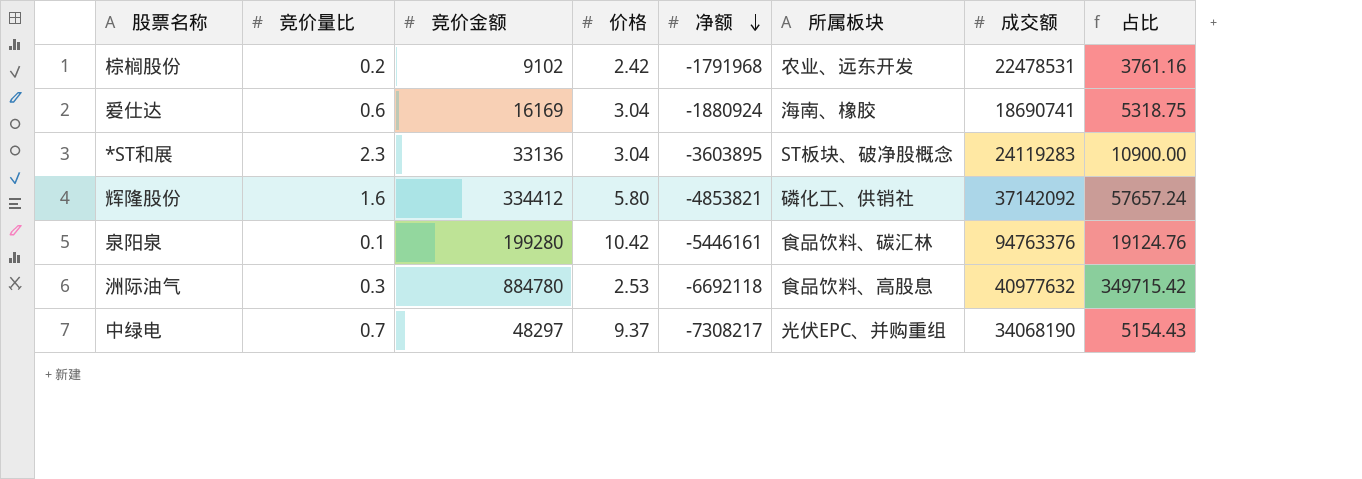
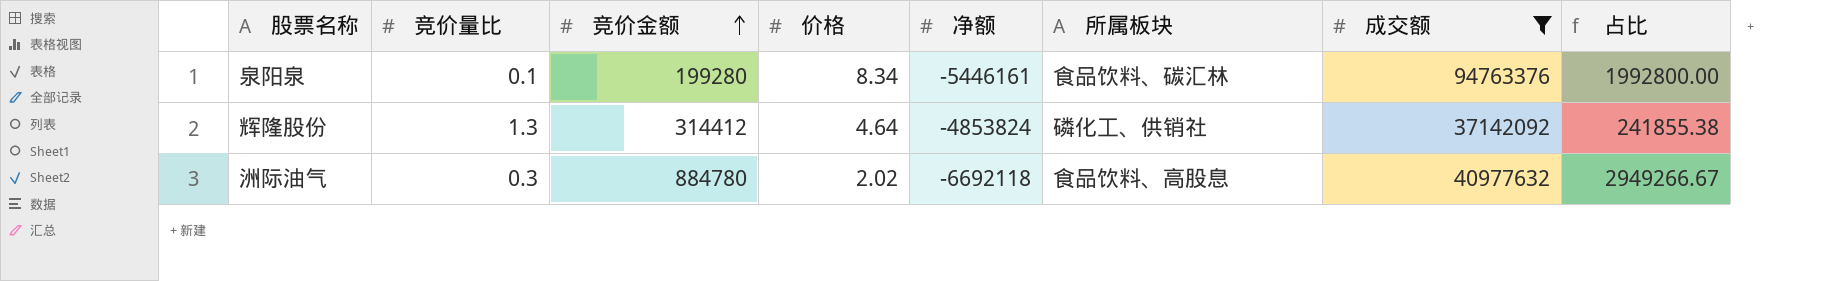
filter: none -> 成交额 >= 37142092
row order: 净额 descending -> 竞价金额 ascending
column 占比 | formula: [竞价金额] / [价格] -> [竞价金额] / [竞价量比]
泉阳泉 | 价格: 10.42 -> 8.34
辉隆股份 | 竞价量比: 1.6 -> 1.3
辉隆股份 | 竞价金额: 334412 -> 314412
辉隆股份 | 价格: 5.80 -> 4.64
辉隆股份 | 净额: -4853821 -> -4853824
洲际油气 | 价格: 2.53 -> 2.02

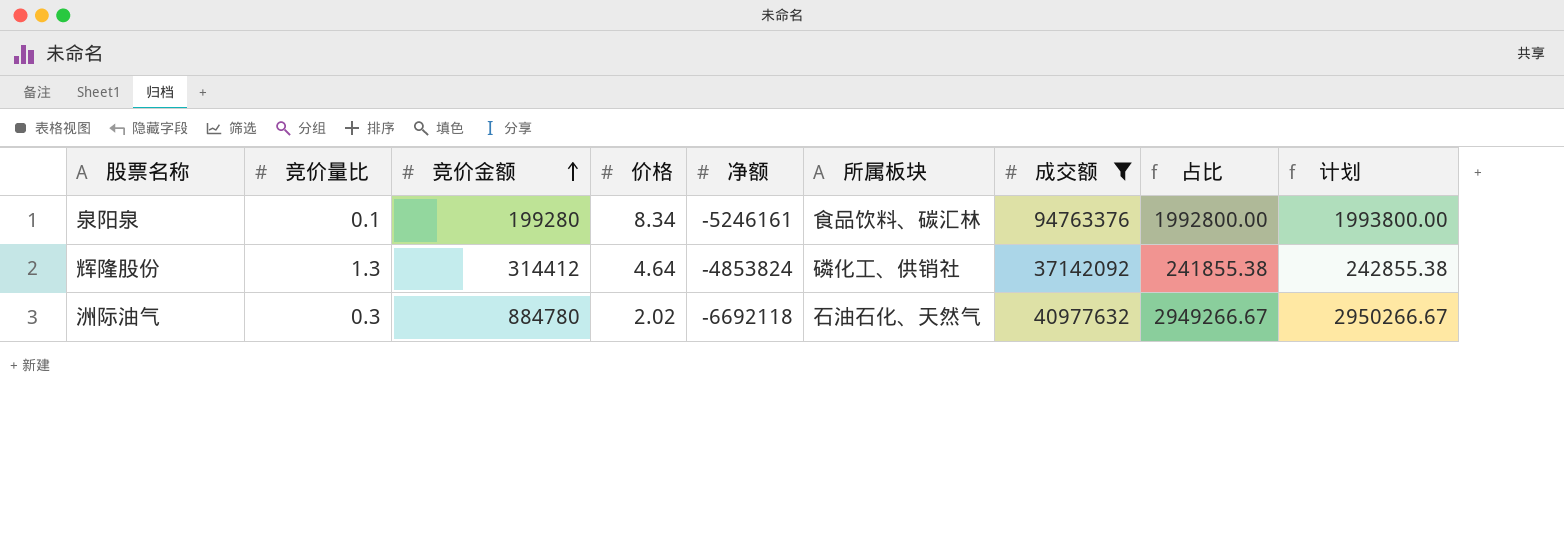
column 计划 | formula: none -> [占比] + 1000
泉阳泉 | 净额: -5446161 -> -5246161
洲际油气 | 所属板块: 食品饮料、高股息 -> 石油石化、天然气

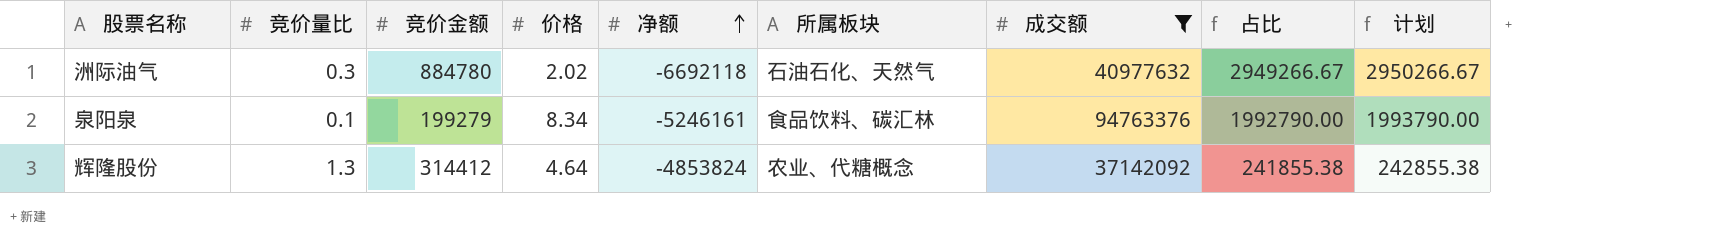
row order: 竞价金额 ascending -> 净额 ascending
泉阳泉 | 竞价金额: 199280 -> 199279
泉阳泉 | 占比: 1992800.00 -> 1992790.00
泉阳泉 | 计划: 1993800.00 -> 1993790.00
辉隆股份 | 所属板块: 磷化工、供销社 -> 农业、代糖概念

